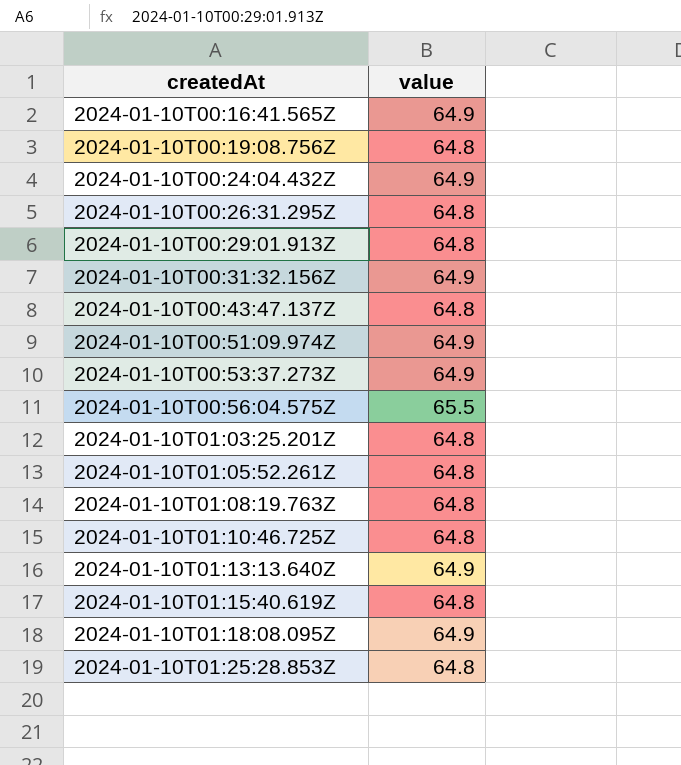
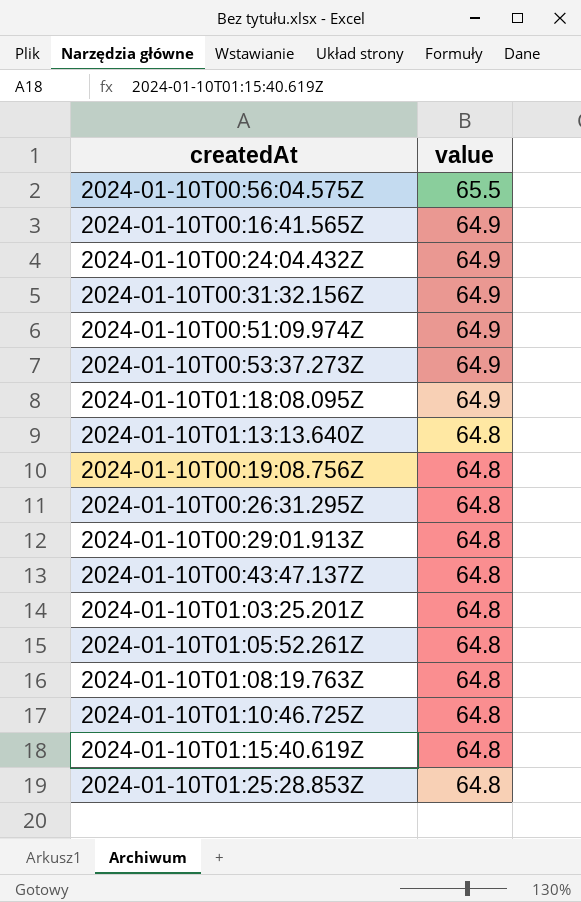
row order: createdAt ascending -> value descending
2024-01-10T01:13:13.640Z | value: 64.9 -> 64.8

